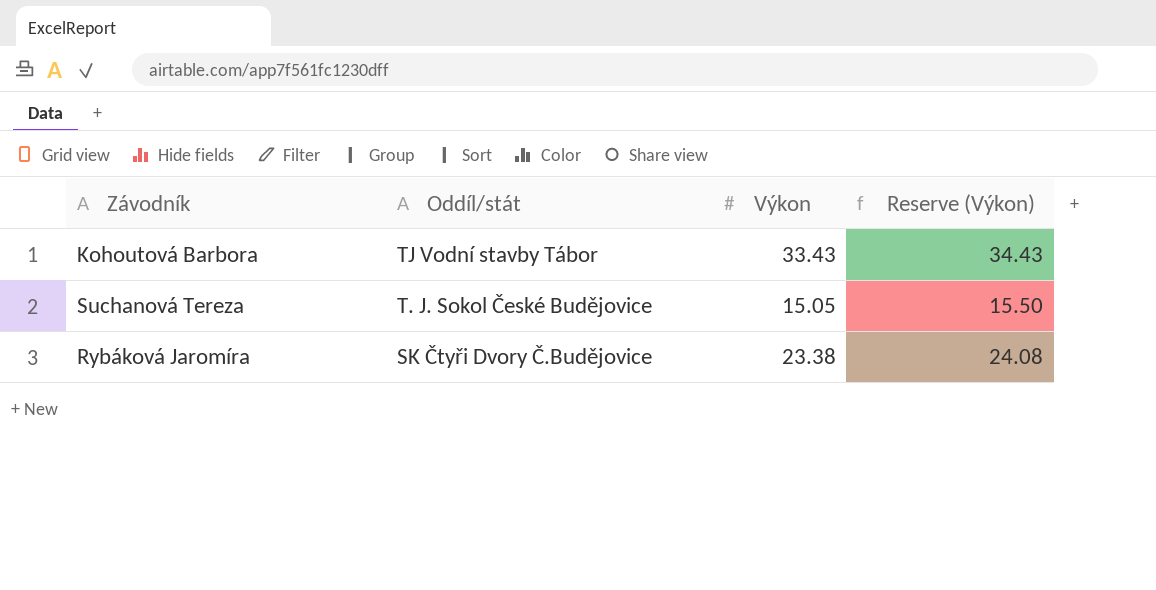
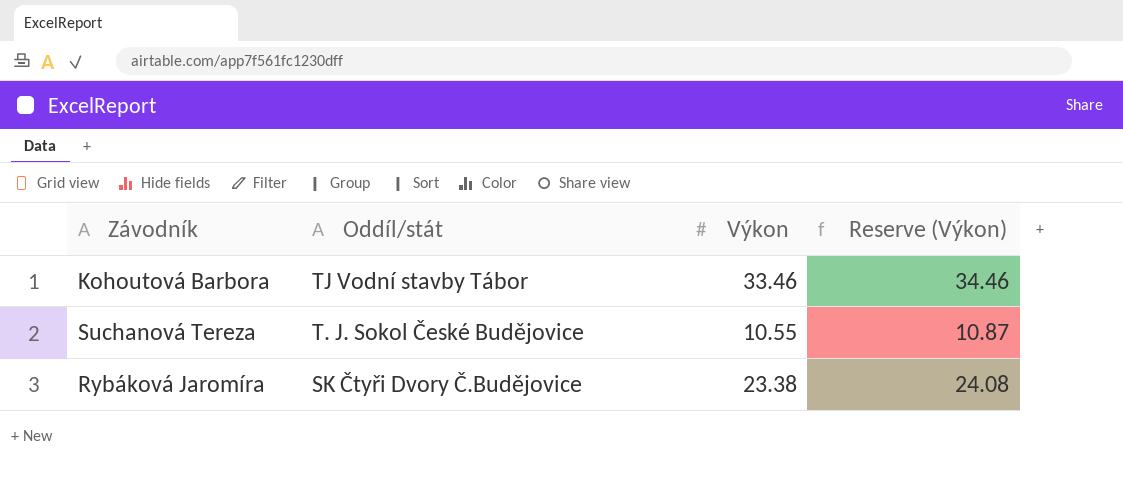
Kohoutová Barbora | Výkon: 33.43 -> 33.46
Kohoutová Barbora | Reserve (Výkon): 34.43 -> 34.46
Suchanová Tereza | Výkon: 15.05 -> 10.55
Suchanová Tereza | Reserve (Výkon): 15.50 -> 10.87

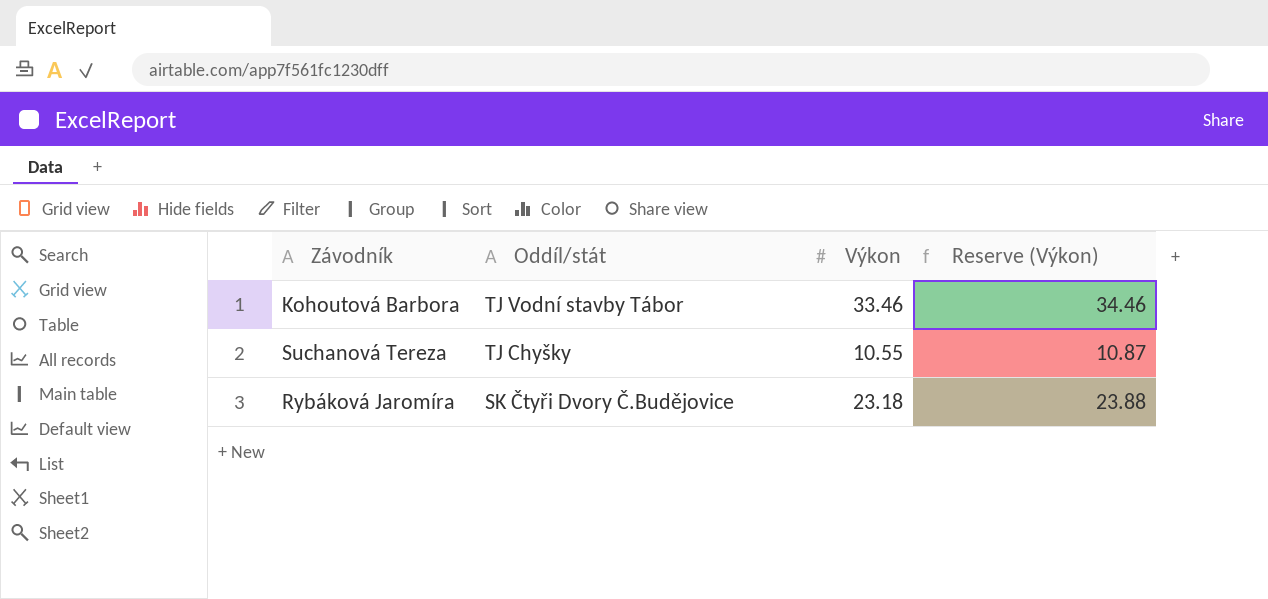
Suchanová Tereza | Oddíl/stát: T. J. Sokol České Budějovice -> TJ Chyšky
Rybáková Jaromíra | Výkon: 23.38 -> 23.18
Rybáková Jaromíra | Reserve (Výkon): 24.08 -> 23.88

